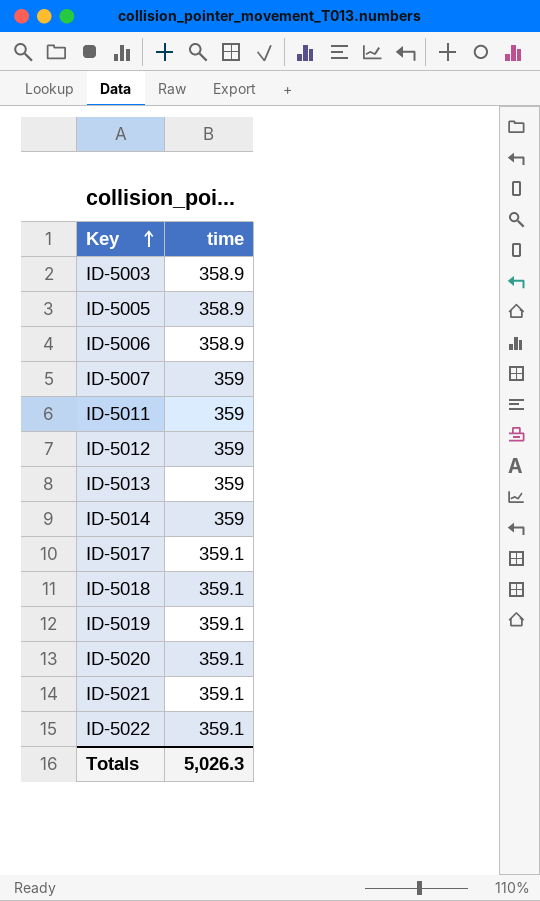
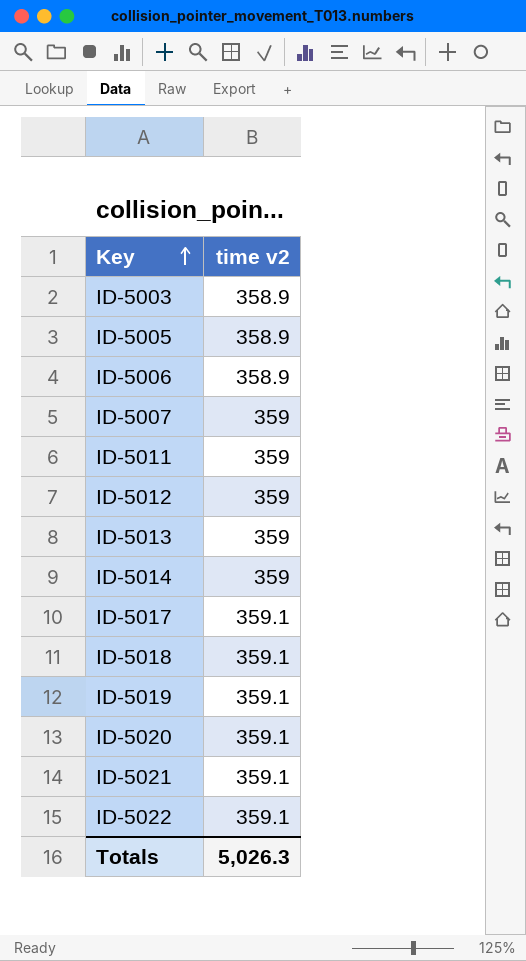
column name: time -> time v2

